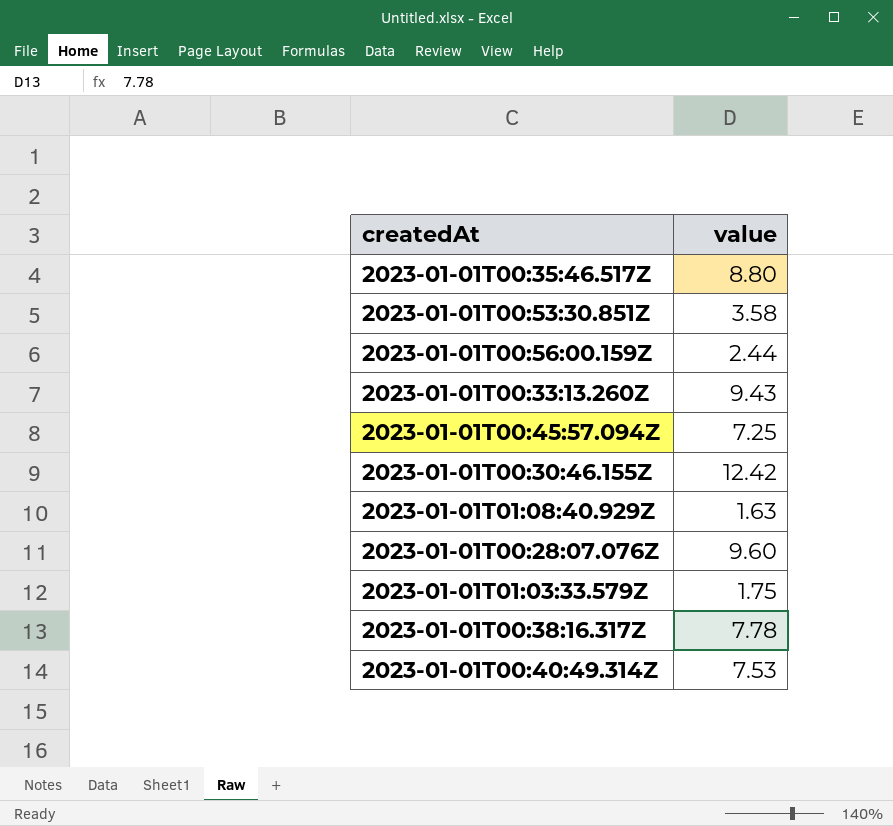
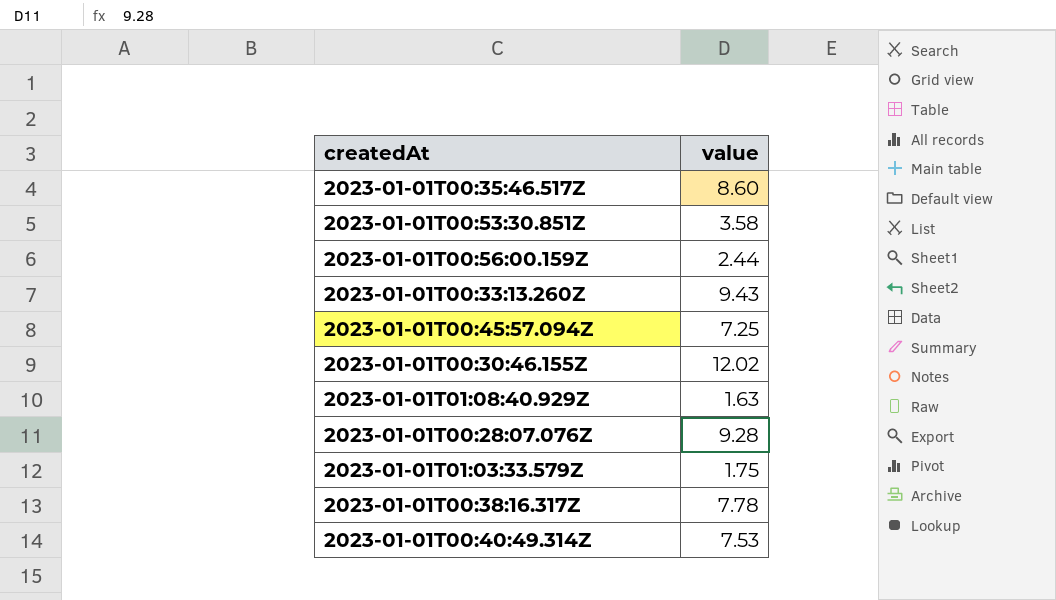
2023-01-01T00:35:46.517Z | value: 8.80 -> 8.60
2023-01-01T00:30:46.155Z | value: 12.42 -> 12.02
2023-01-01T00:28:07.076Z | value: 9.60 -> 9.28

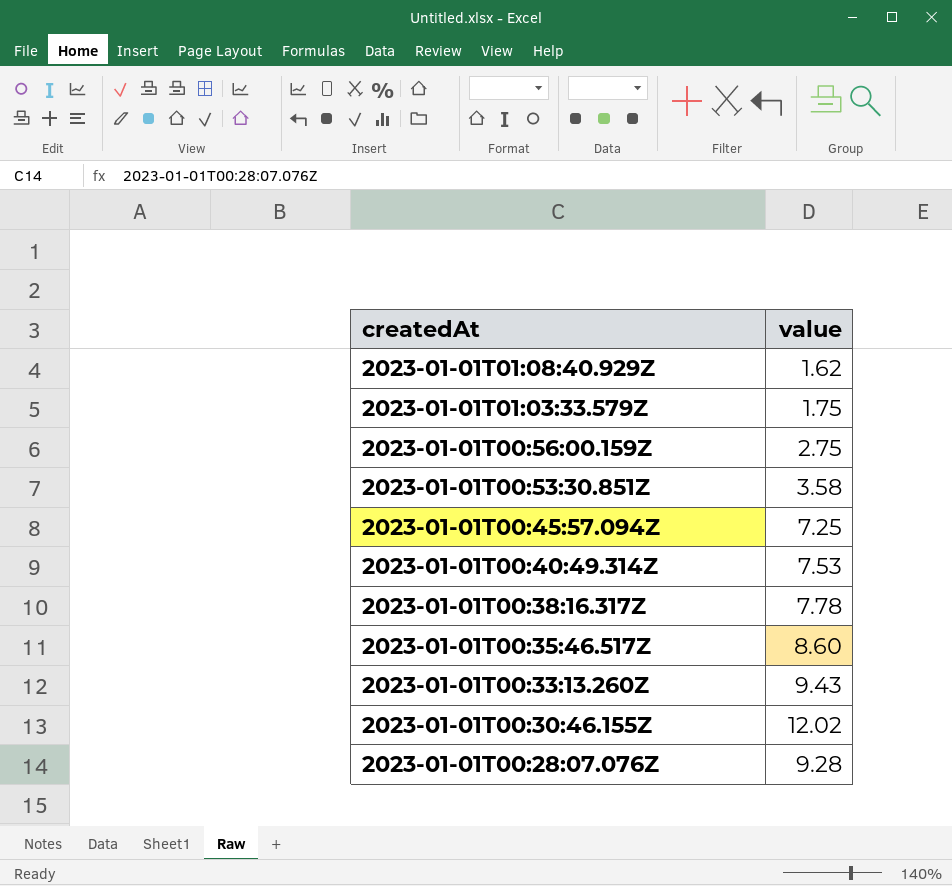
row order: none -> createdAt descending
2023-01-01T01:08:40.929Z | value: 1.63 -> 1.62
2023-01-01T00:56:00.159Z | value: 2.44 -> 2.75

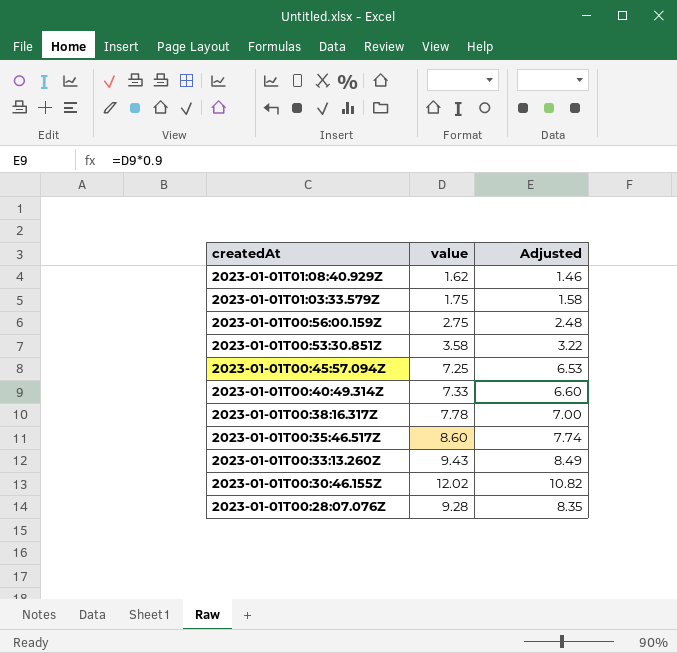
column Adjusted | formula: none -> [value] * 0.9
2023-01-01T00:40:49.314Z | value: 7.53 -> 7.33

